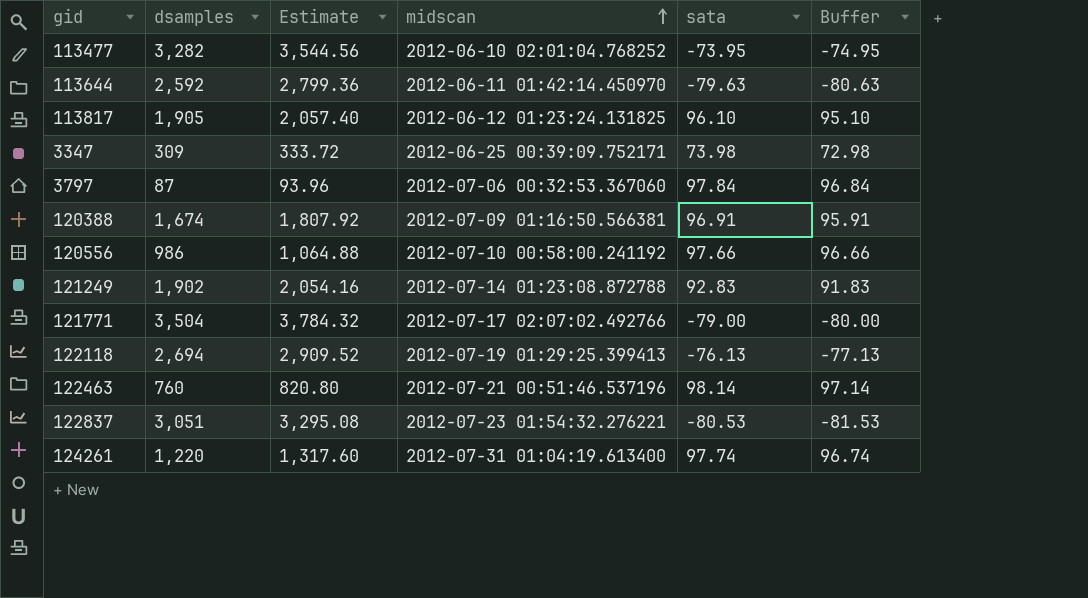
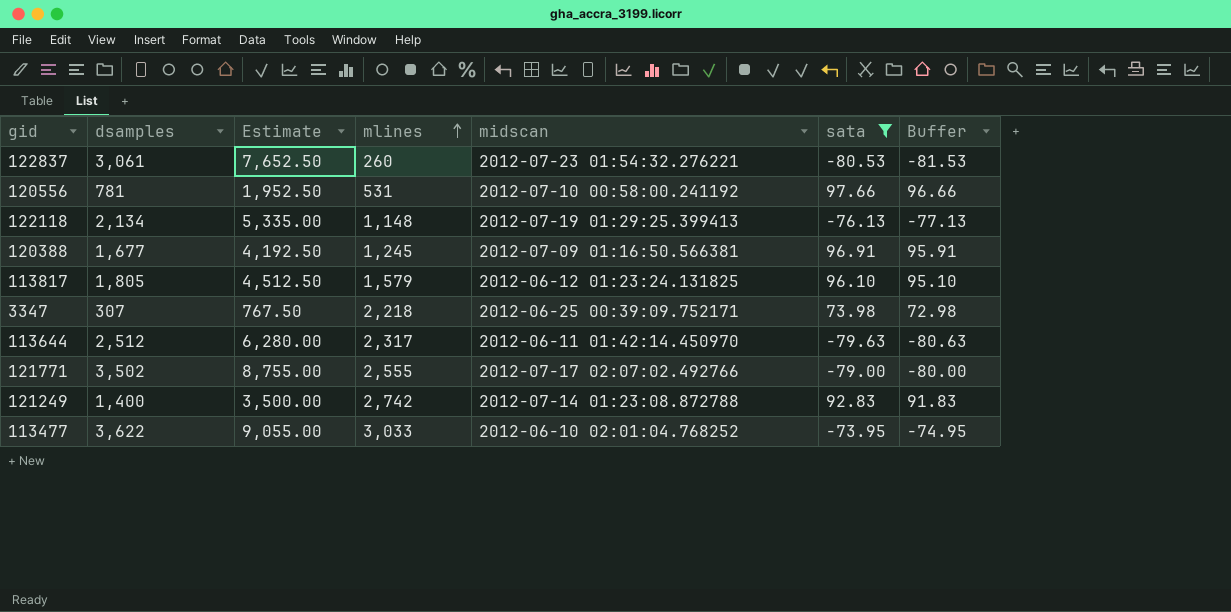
filter: none -> sata <= 97.66
row order: midscan ascending -> mlines ascending
column Estimate | formula: [dsamples] * 1.08 -> [dsamples] * 2.5
column mlines | position: none -> 4
122837 | dsamples: 3,051 -> 3,061
120556 | dsamples: 986 -> 781
122118 | dsamples: 2,694 -> 2,134
120388 | dsamples: 1,674 -> 1,677
113817 | dsamples: 1,905 -> 1,805
3347 | dsamples: 309 -> 307
113644 | dsamples: 2,592 -> 2,512
121771 | dsamples: 3,504 -> 3,502
121249 | dsamples: 1,902 -> 1,400
113477 | dsamples: 3,282 -> 3,622

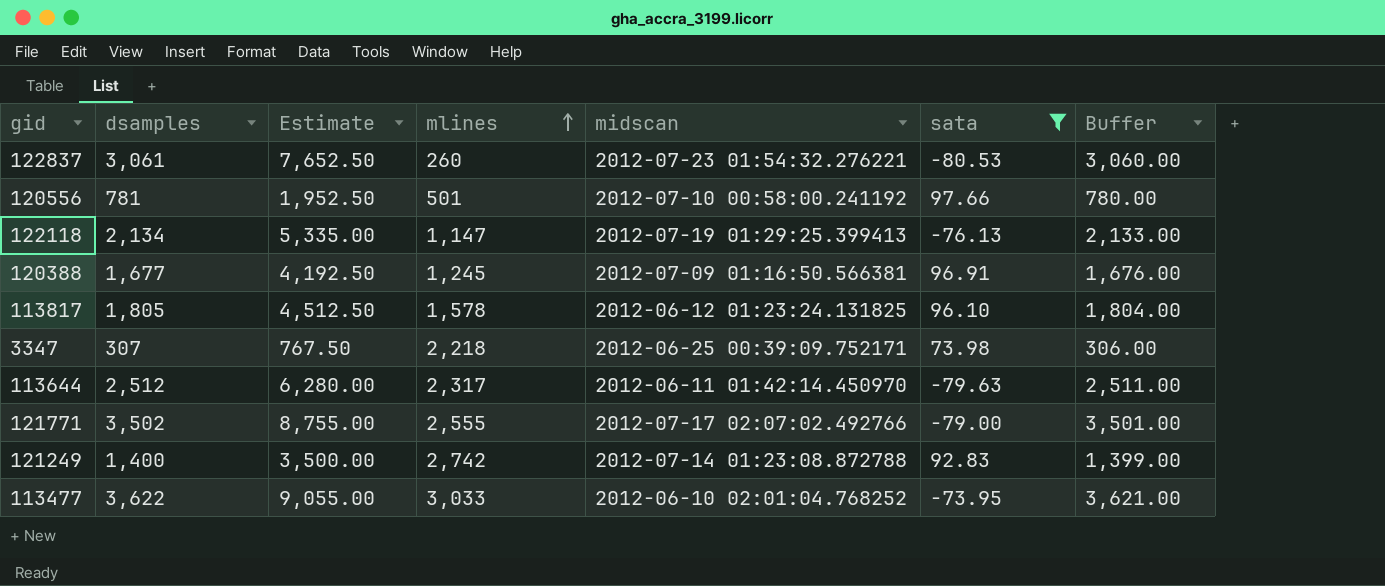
column Buffer | formula: [sata] - 1 -> [dsamples] - 1
120556 | mlines: 531 -> 501
122118 | mlines: 1,148 -> 1,147
113817 | mlines: 1,579 -> 1,578

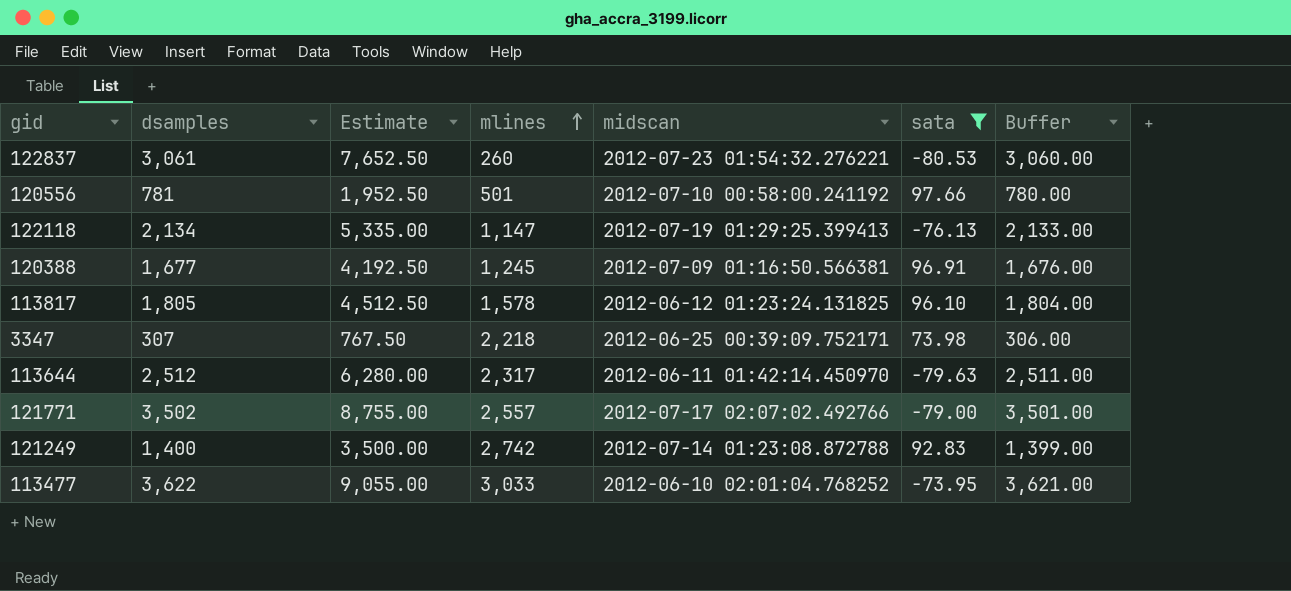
121771 | mlines: 2,555 -> 2,557

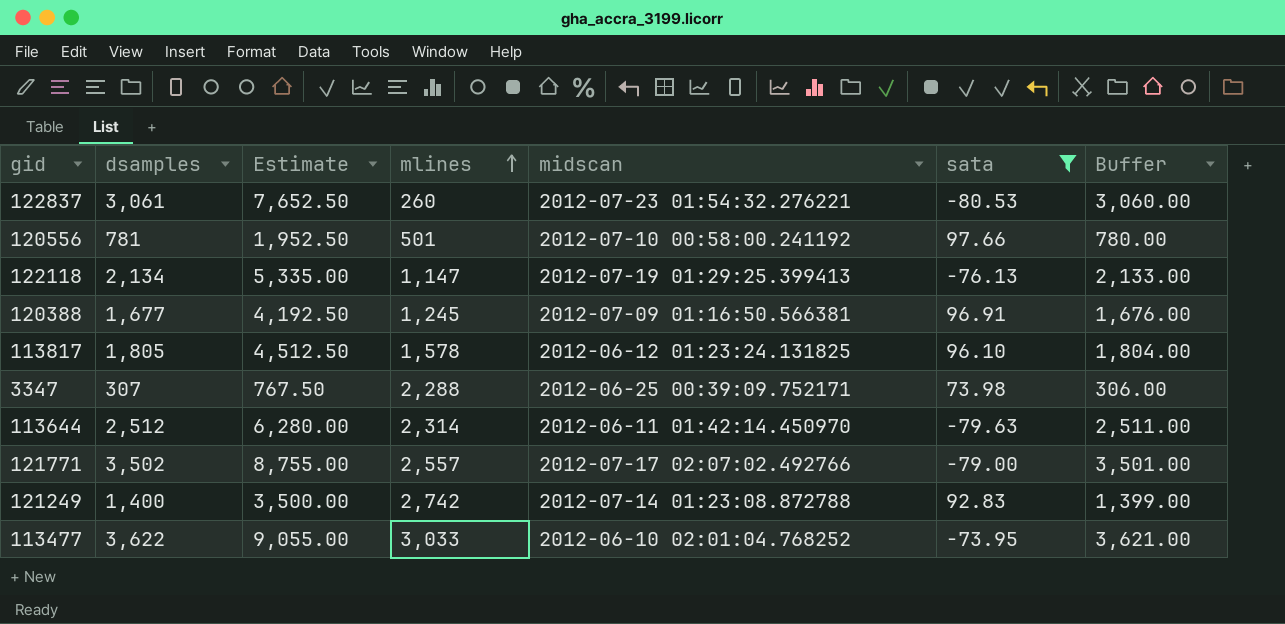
3347 | mlines: 2,218 -> 2,288
113644 | mlines: 2,317 -> 2,314

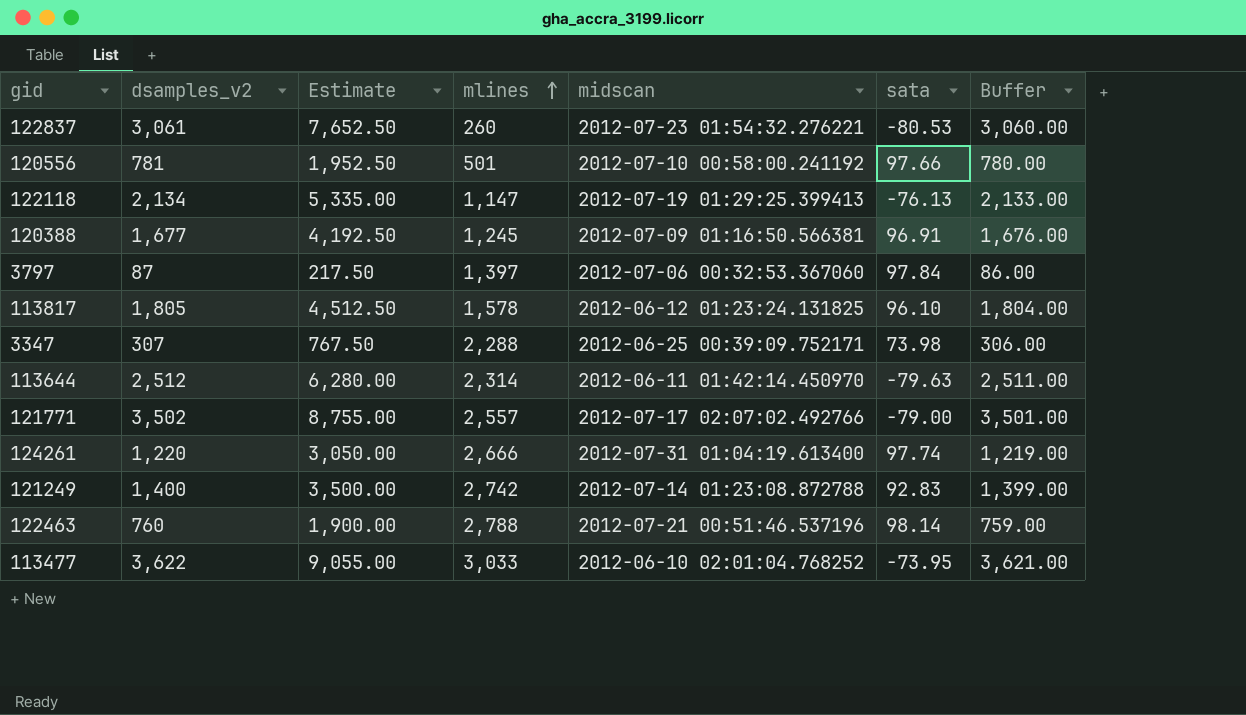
filter: sata <= 97.66 -> none
column name: dsamples -> dsamples_v2

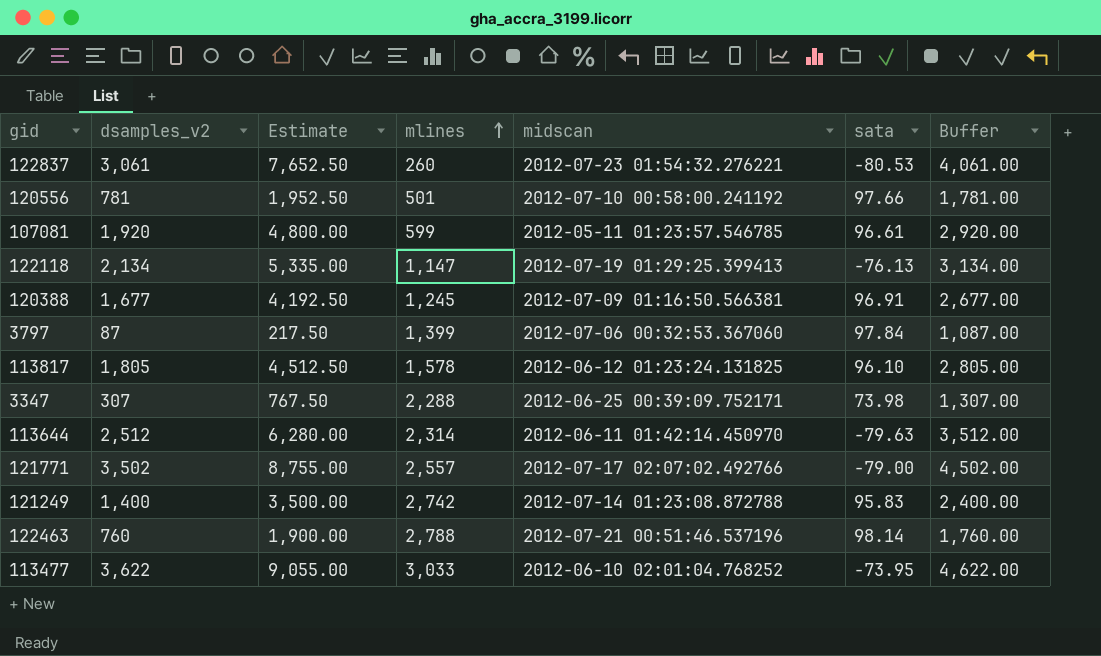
column Buffer | formula: [dsamples_v2] - 1 -> [dsamples_v2] + 1000
row 124261: 1,220 | 3,050.00 | 2,666 | 2012-07-31 01:04:19.613400 | 97.74 | 1,219.00 -> none
row 107081: none -> 1,920 | 4,800.00 | 599 | 2012-05-11 01:23:57.546785 | 96.61 | 2,920.00
3797 | mlines: 1,397 -> 1,399
121249 | sata: 92.83 -> 95.83

